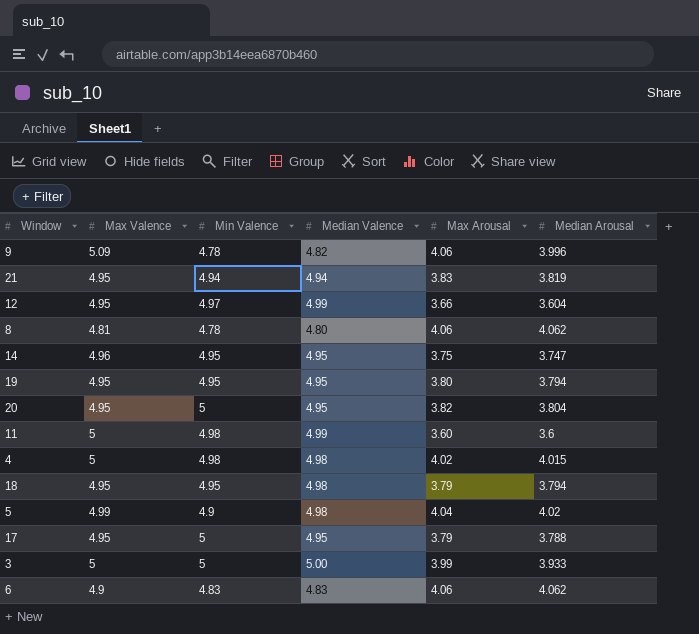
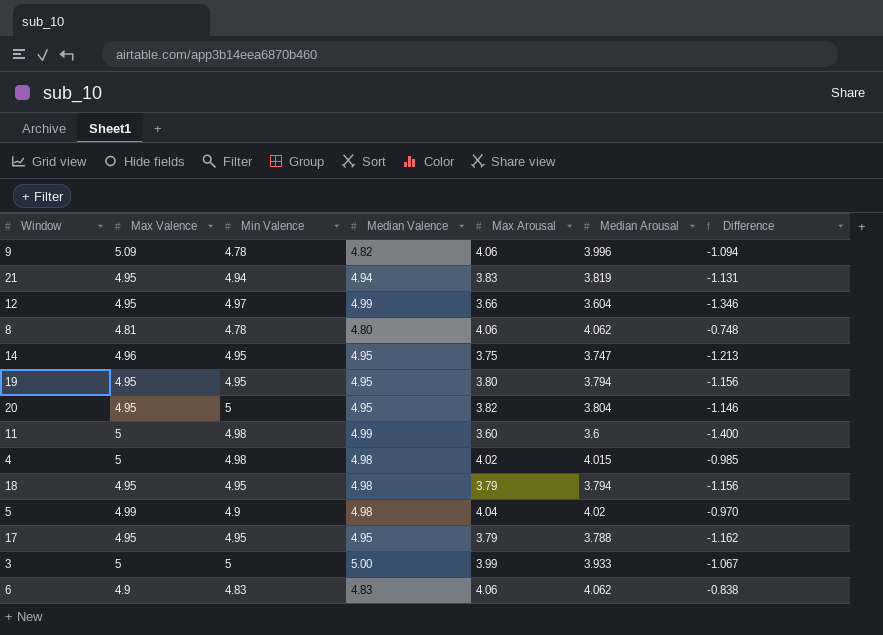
column Difference | formula: none -> [Median Arousal] - [Max Valence]
17 | Min Valence: 5 -> 4.95

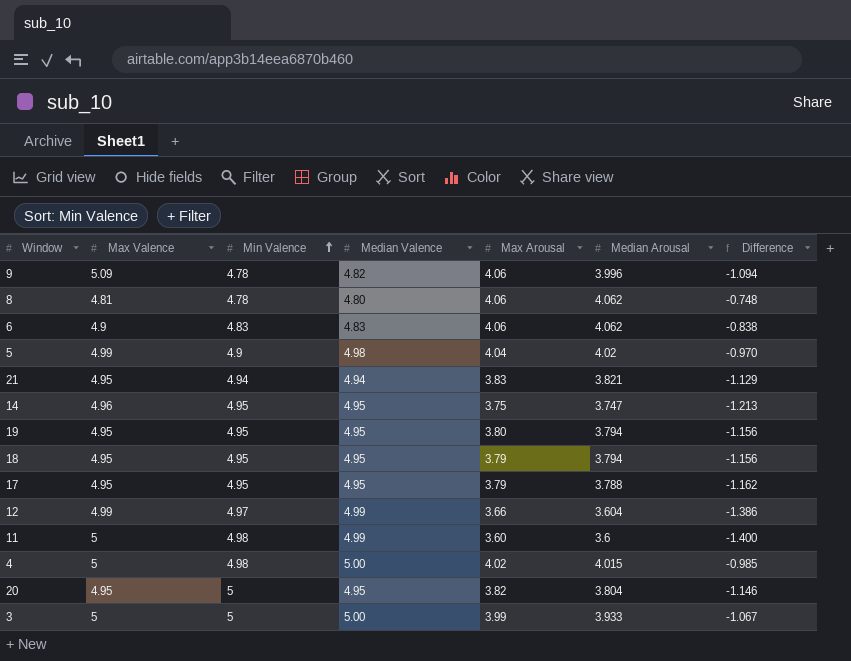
row order: none -> Min Valence ascending
21 | Median Arousal: 3.819 -> 3.821
21 | Difference: -1.131 -> -1.129
18 | Median Valence: 4.98 -> 4.95
12 | Max Valence: 4.95 -> 4.99
12 | Difference: -1.346 -> -1.386
4 | Median Valence: 4.98 -> 5.00

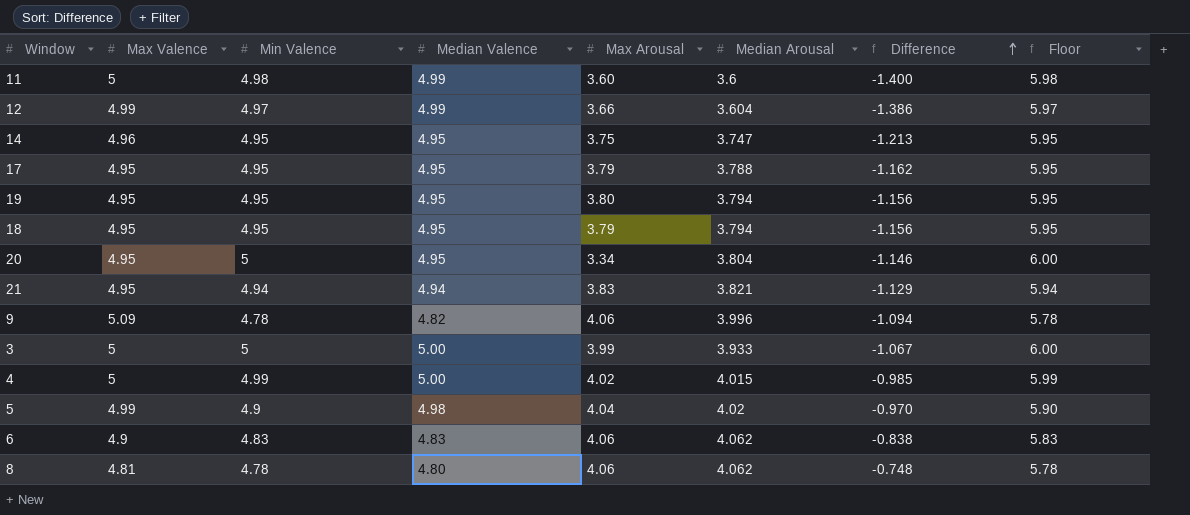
row order: Min Valence ascending -> Difference ascending
column Floor | formula: none -> [Min Valence] + 1
20 | Max Arousal: 3.82 -> 3.34
4 | Min Valence: 4.98 -> 4.99

